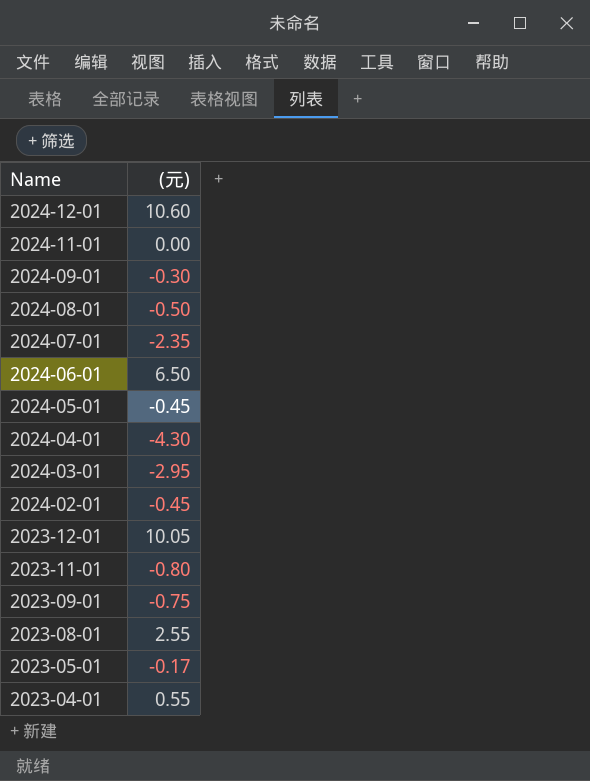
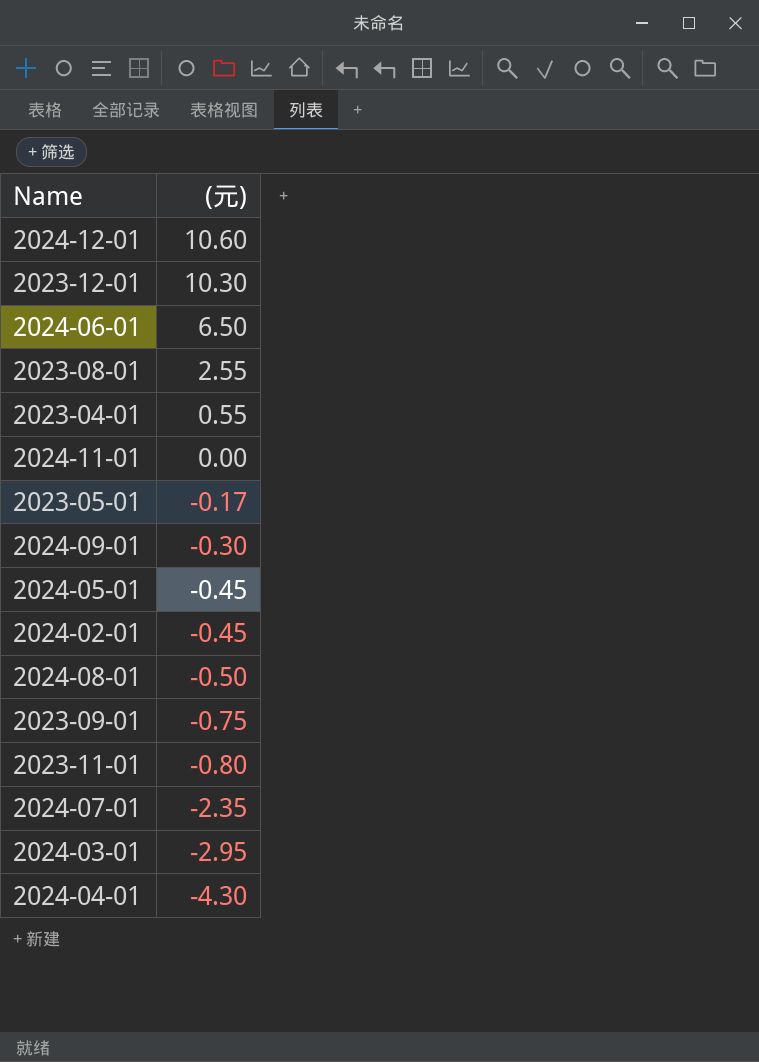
row order: Name descending -> (元) descending
2023-12-01 | (元): 10.05 -> 10.30

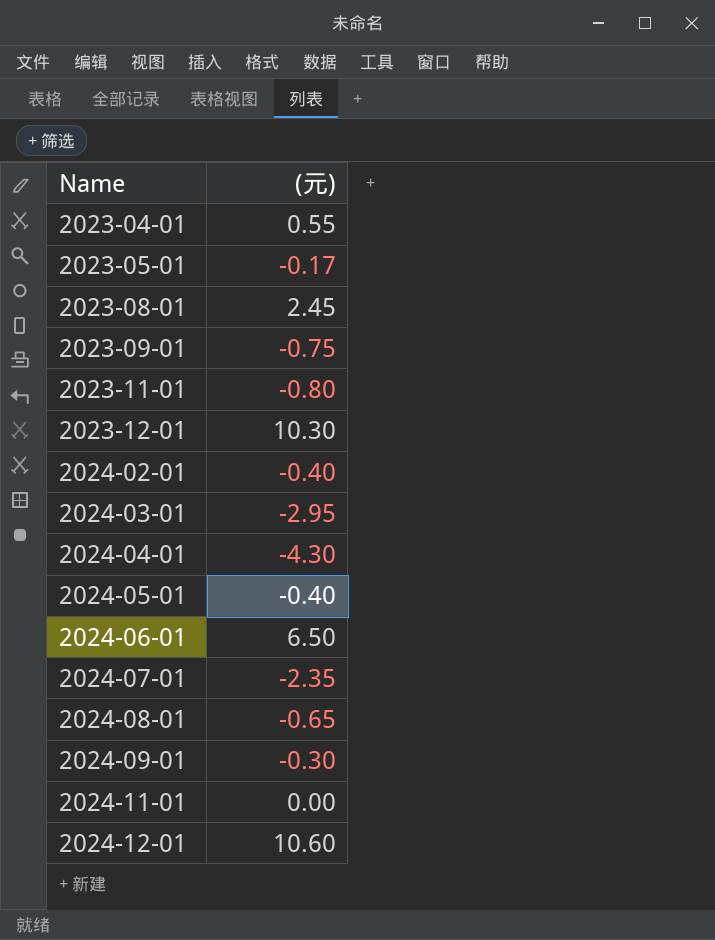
row order: (元) descending -> Name ascending
2023-08-01 | (元): 2.55 -> 2.45
2024-02-01 | (元): -0.45 -> -0.40
2024-05-01 | (元): -0.45 -> -0.40
2024-08-01 | (元): -0.50 -> -0.65

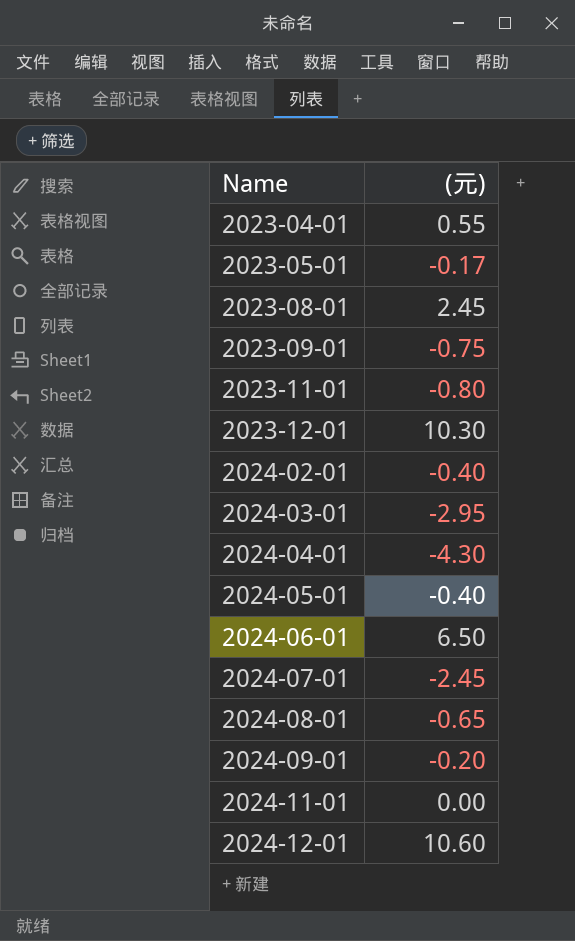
2024-07-01 | (元): -2.35 -> -2.45
2024-09-01 | (元): -0.30 -> -0.20

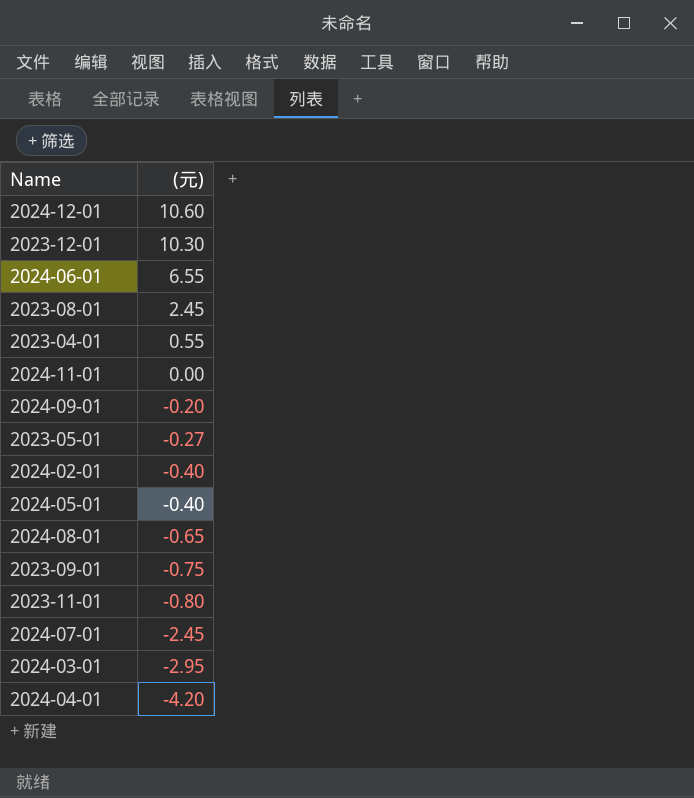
row order: Name ascending -> (元) descending
2024-06-01 | (元): 6.50 -> 6.55
2023-05-01 | (元): -0.17 -> -0.27
2024-04-01 | (元): -4.30 -> -4.20

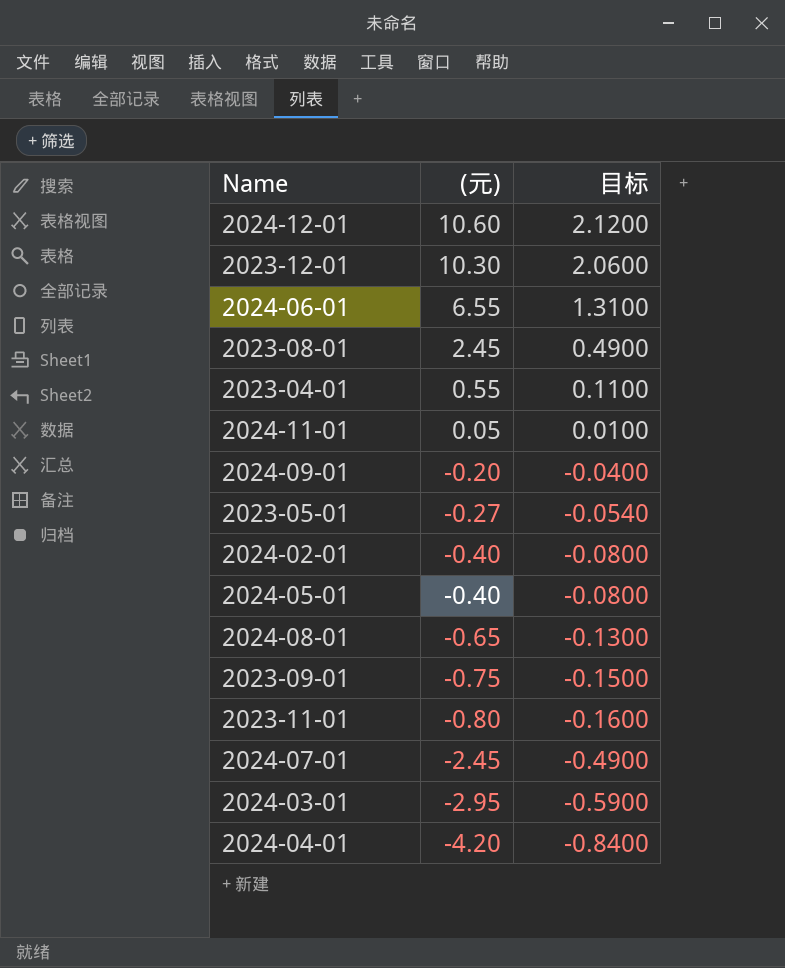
column 目标 | formula: none -> [(元)] * 0.2
2024-11-01 | (元): 0.00 -> 0.05

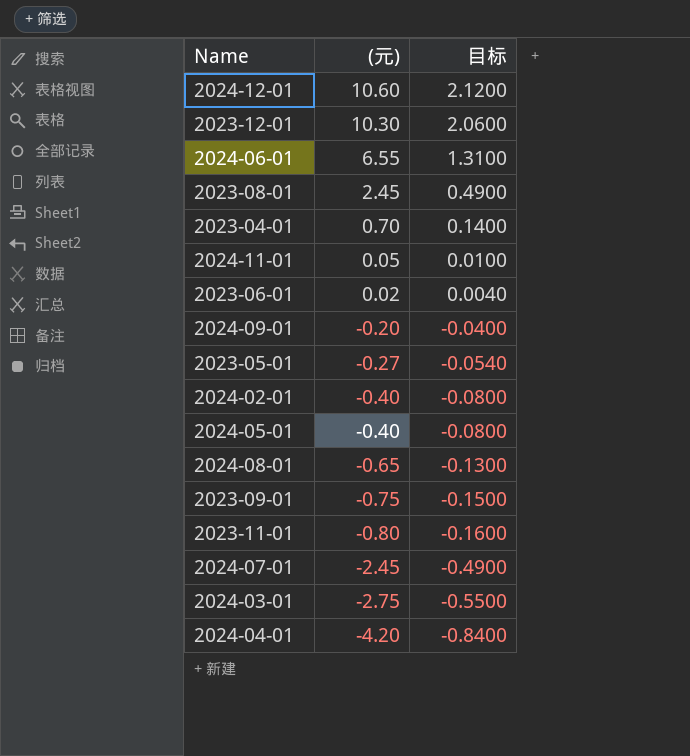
2023-04-01 | (元): 0.55 -> 0.70
2023-04-01 | 目标: 0.1100 -> 0.1400
row 2023-06-01: none -> 0.02 | 0.0040
2024-03-01 | (元): -2.95 -> -2.75
2024-03-01 | 目标: -0.5900 -> -0.5500

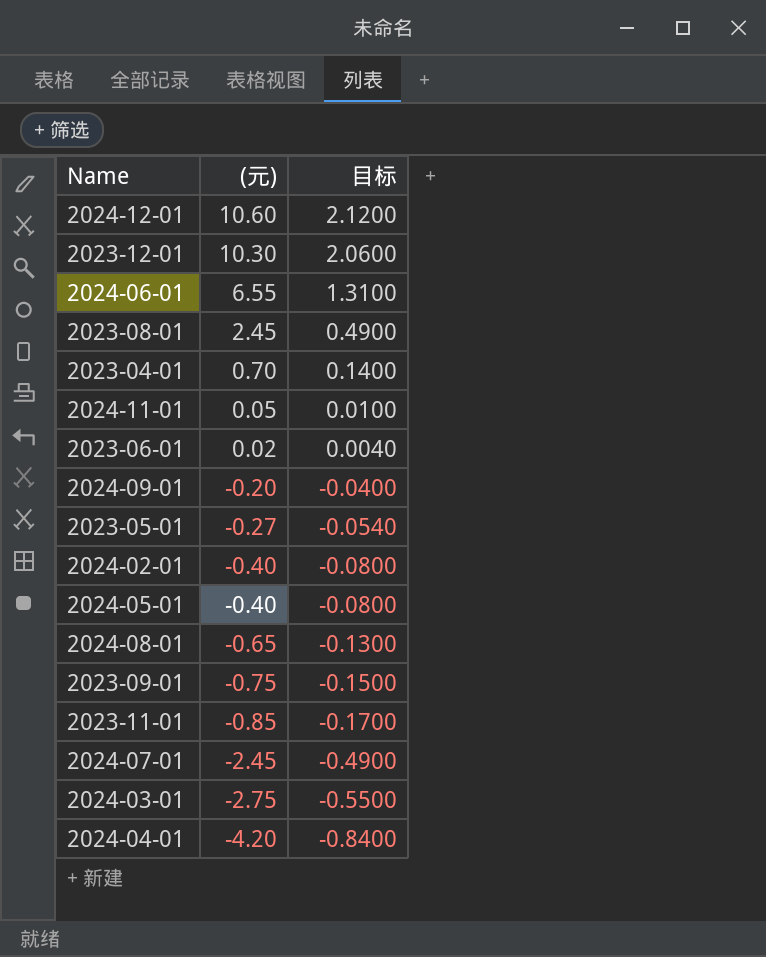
2023-11-01 | (元): -0.80 -> -0.85
2023-11-01 | 目标: -0.1600 -> -0.1700

